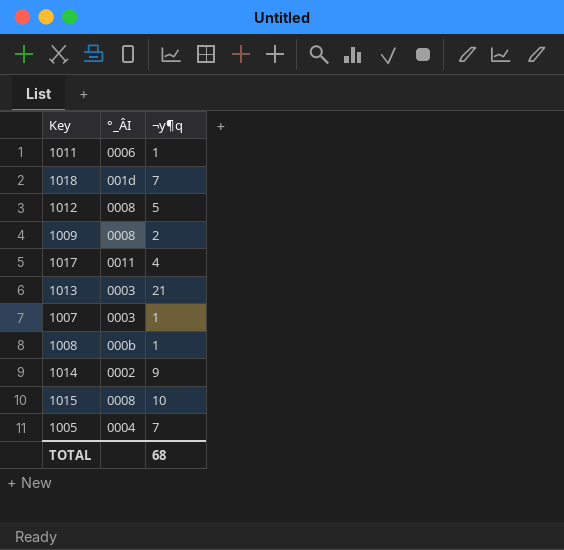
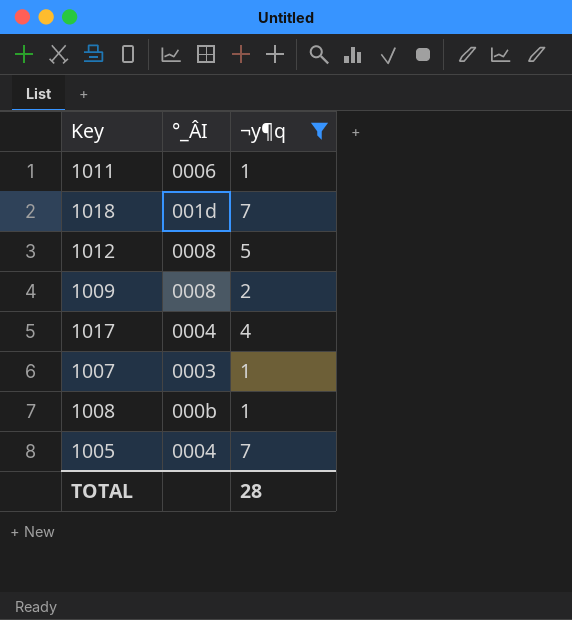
filter: none -> ¬y¶q <= 7
1017 | °_ÂI: 0011 -> 0004
TOTAL | ¬y¶q: 68 -> 28

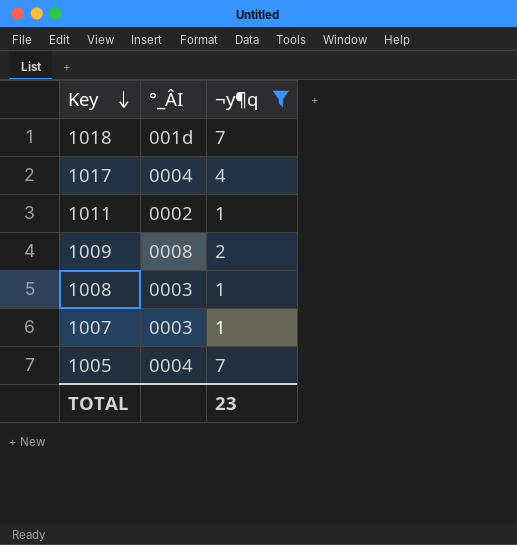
row order: none -> Key descending
row 1012: 0008 | 5 -> none
1011 | °_ÂI: 0006 -> 0002
1008 | °_ÂI: 000b -> 0003
TOTAL | ¬y¶q: 28 -> 23

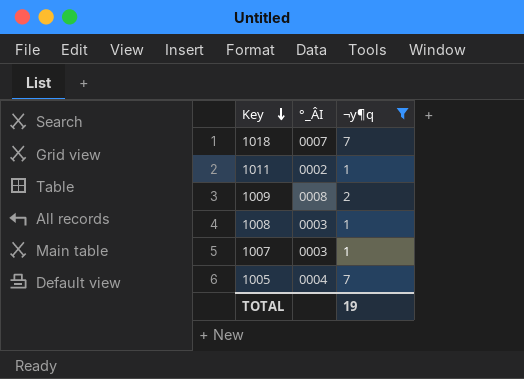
row 1017: 0004 | 4 -> none
1018 | °_ÂI: 001d -> 0007
TOTAL | ¬y¶q: 23 -> 19

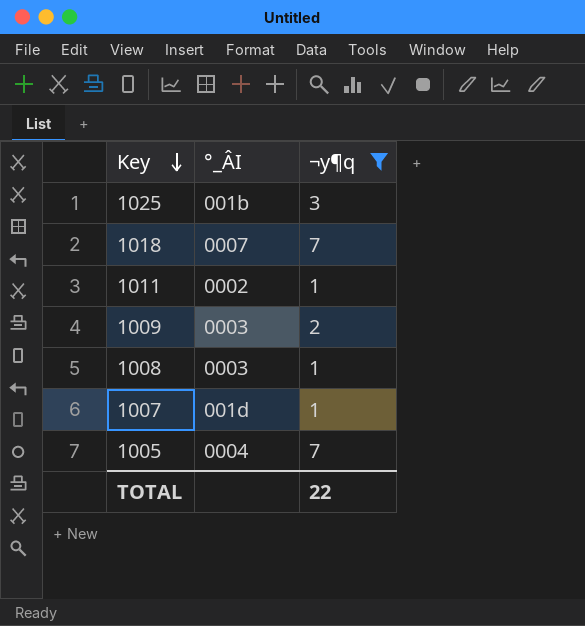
row 1025: none -> 001b | 3
1009 | °_ÂI: 0008 -> 0003
1007 | °_ÂI: 0003 -> 001d
TOTAL | ¬y¶q: 19 -> 22

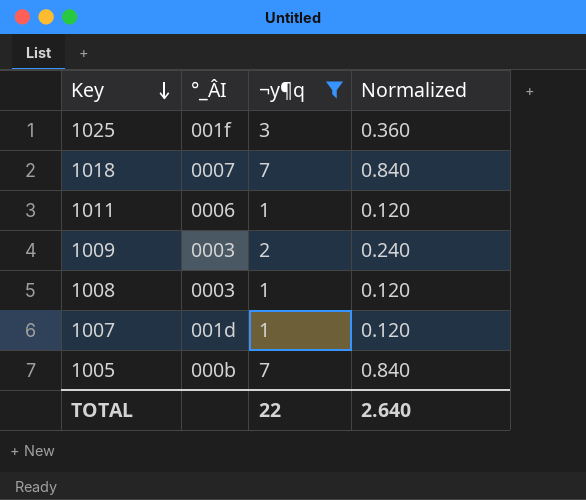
column Normalized | formula: none -> [¬y¶q] * 0.12
1025 | °_ÂI: 001b -> 001f
1011 | °_ÂI: 0002 -> 0006
1005 | °_ÂI: 0004 -> 000b

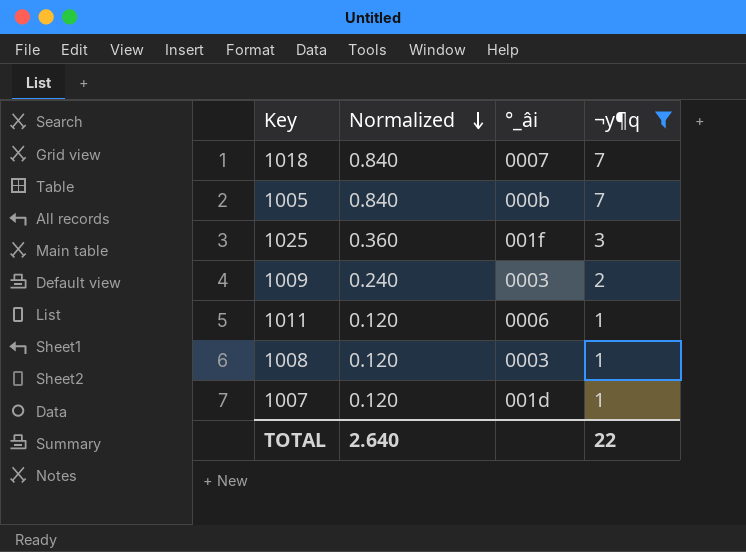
row order: Key descending -> Normalized descending
column Normalized | position: 4 -> 2
column name: °_ÂI -> °_âi

